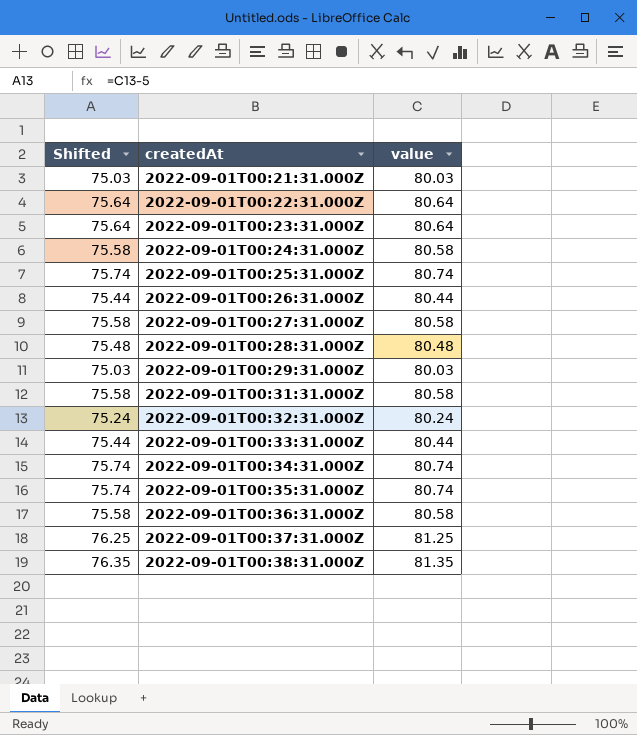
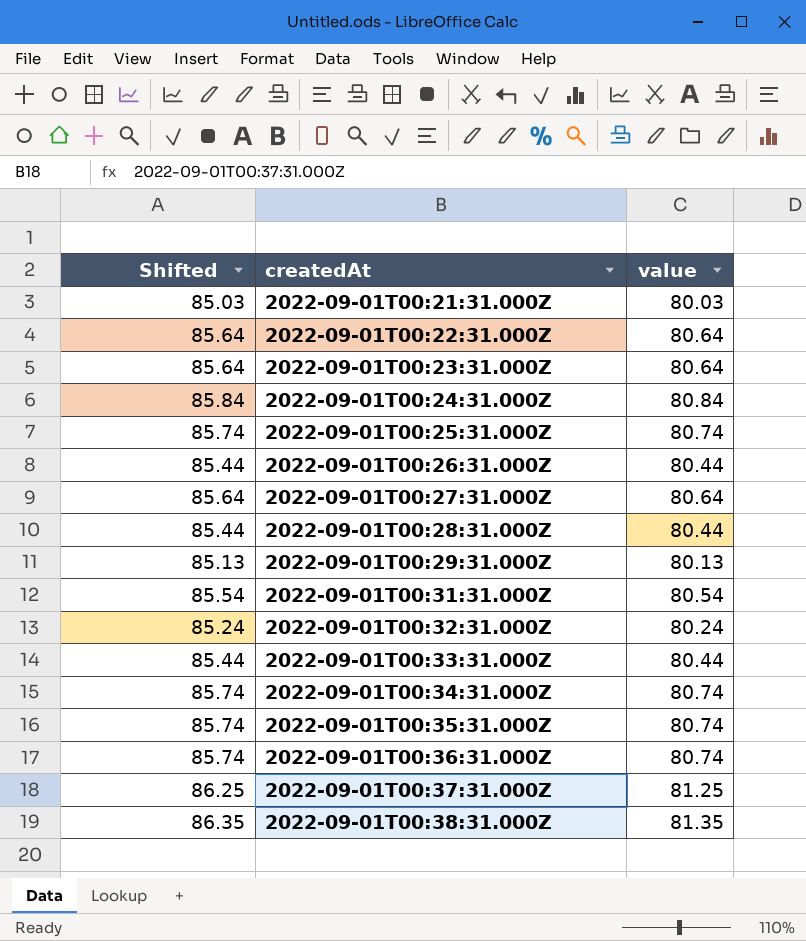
column Shifted | formula: [value] - 5 -> [value] + 5
2022-09-01T00:24:31.000Z | value: 80.58 -> 80.84
2022-09-01T00:27:31.000Z | value: 80.58 -> 80.64
2022-09-01T00:28:31.000Z | value: 80.48 -> 80.44
2022-09-01T00:29:31.000Z | value: 80.03 -> 80.13
2022-09-01T00:31:31.000Z | value: 80.58 -> 80.54
2022-09-01T00:36:31.000Z | value: 80.58 -> 80.74

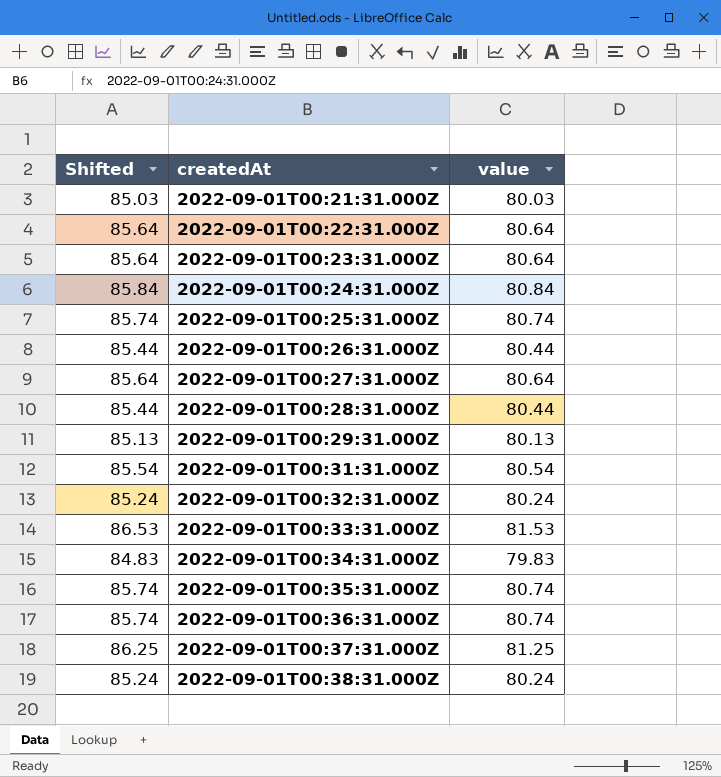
2022-09-01T00:33:31.000Z | Shifted: 85.44 -> 86.53
2022-09-01T00:33:31.000Z | value: 80.44 -> 81.53
2022-09-01T00:34:31.000Z | Shifted: 85.74 -> 84.83
2022-09-01T00:34:31.000Z | value: 80.74 -> 79.83
2022-09-01T00:38:31.000Z | Shifted: 86.35 -> 85.24
2022-09-01T00:38:31.000Z | value: 81.35 -> 80.24

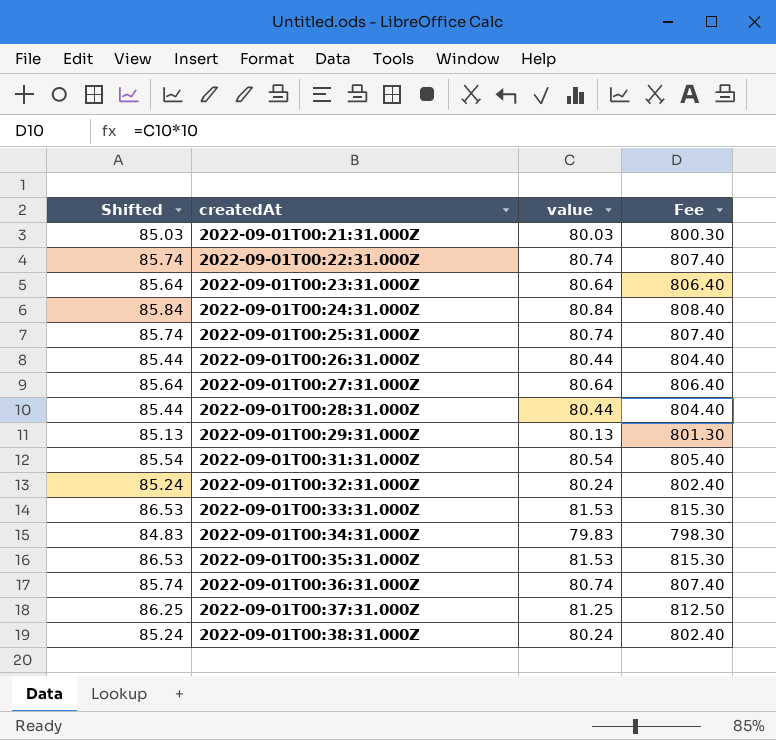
column Fee | formula: none -> [value] * 10
2022-09-01T00:22:31.000Z | Shifted: 85.64 -> 85.74
2022-09-01T00:22:31.000Z | value: 80.64 -> 80.74
2022-09-01T00:35:31.000Z | Shifted: 85.74 -> 86.53
2022-09-01T00:35:31.000Z | value: 80.74 -> 81.53

